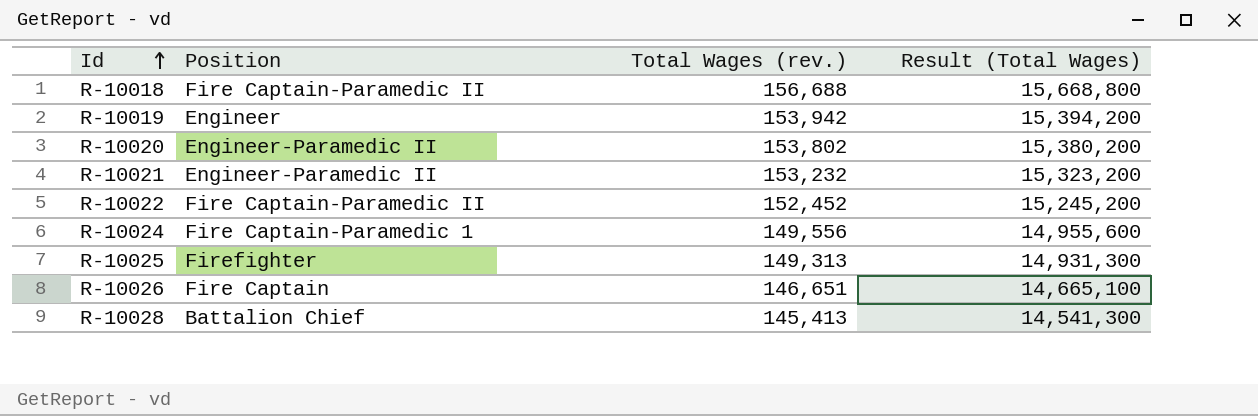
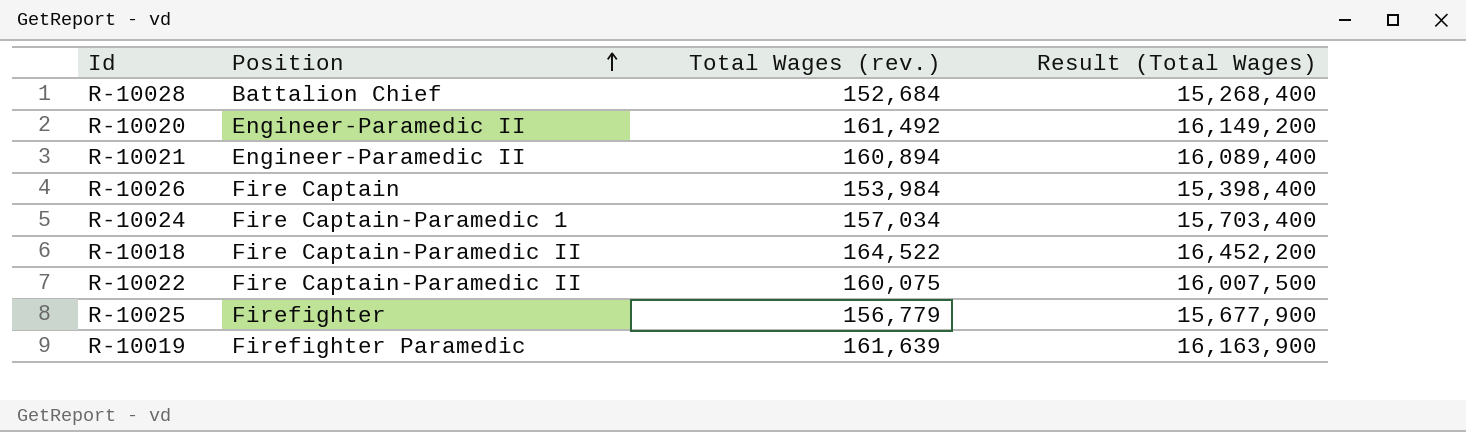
row order: Id ascending -> Position ascending
R-10028 | Total Wages (rev.): 145,413 -> 152,684
R-10028 | Result (Total Wages): 14,541,300 -> 15,268,400
R-10020 | Total Wages (rev.): 153,802 -> 161,492
R-10020 | Result (Total Wages): 15,380,200 -> 16,149,200
R-10021 | Total Wages (rev.): 153,232 -> 160,894
R-10021 | Result (Total Wages): 15,323,200 -> 16,089,400
R-10026 | Total Wages (rev.): 146,651 -> 153,984
R-10026 | Result (Total Wages): 14,665,100 -> 15,398,400
R-10024 | Total Wages (rev.): 149,556 -> 157,034
R-10024 | Result (Total Wages): 14,955,600 -> 15,703,400
R-10018 | Total Wages (rev.): 156,688 -> 164,522
R-10018 | Result (Total Wages): 15,668,800 -> 16,452,200
R-10022 | Total Wages (rev.): 152,452 -> 160,075
R-10022 | Result (Total Wages): 15,245,200 -> 16,007,500
R-10025 | Total Wages (rev.): 149,313 -> 156,779
R-10025 | Result (Total Wages): 14,931,300 -> 15,677,900
R-10019 | Position: Engineer -> Firefighter Paramedic
R-10019 | Total Wages (rev.): 153,942 -> 161,639
R-10019 | Result (Total Wages): 15,394,200 -> 16,163,900

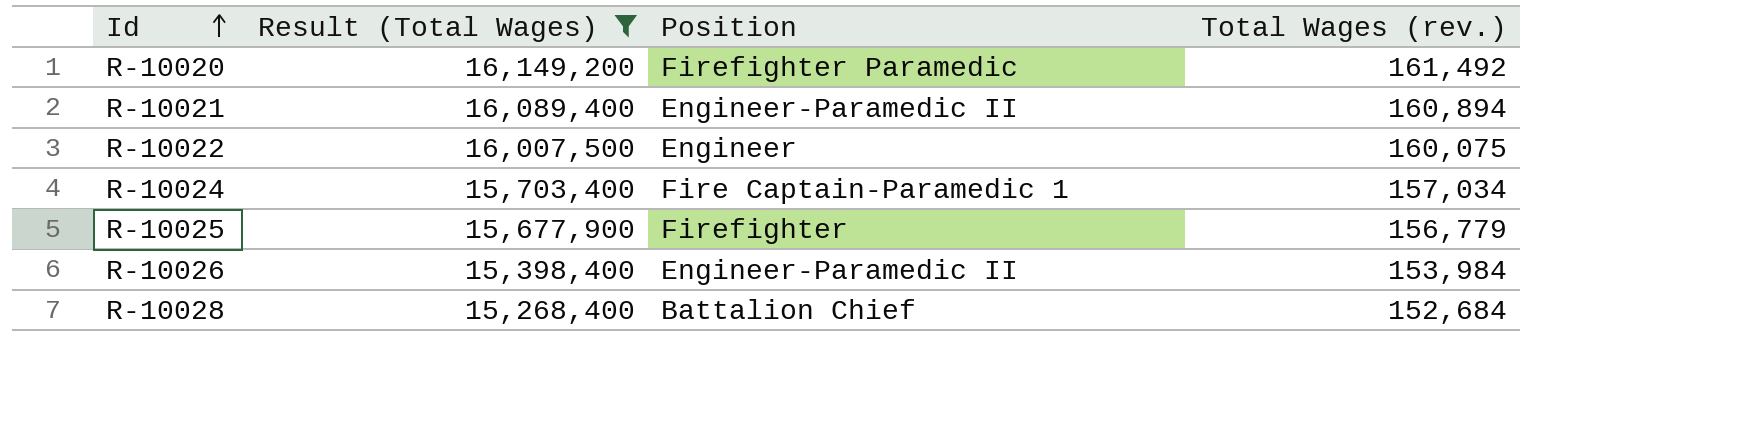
filter: none -> Result (Total Wages) <= 16,149,200
row order: Position ascending -> Id ascending
column Result (Total Wages) | position: 4 -> 2
R-10020 | Position: Engineer-Paramedic II -> Firefighter Paramedic
R-10022 | Position: Fire Captain-Paramedic II -> Engineer
R-10026 | Position: Fire Captain -> Engineer-Paramedic II

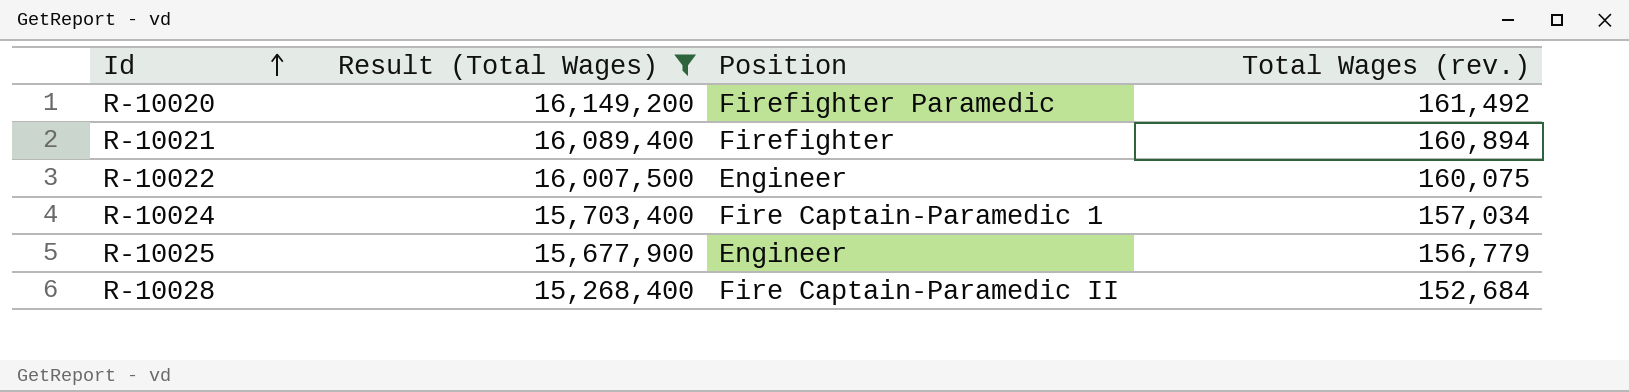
row R-10026: 15,398,400 | Engineer-Paramedic II | 153,984 -> none
R-10021 | Position: Engineer-Paramedic II -> Firefighter
R-10025 | Position: Firefighter -> Engineer
R-10028 | Position: Battalion Chief -> Fire Captain-Paramedic II

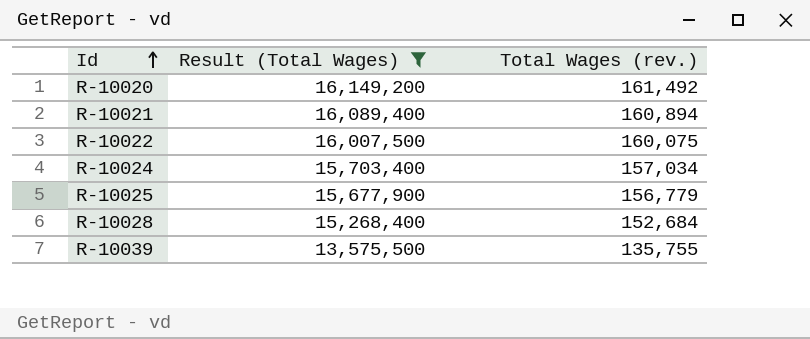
column Position | position: 3 -> none
row R-10039: none -> 13,575,500 | 135,755

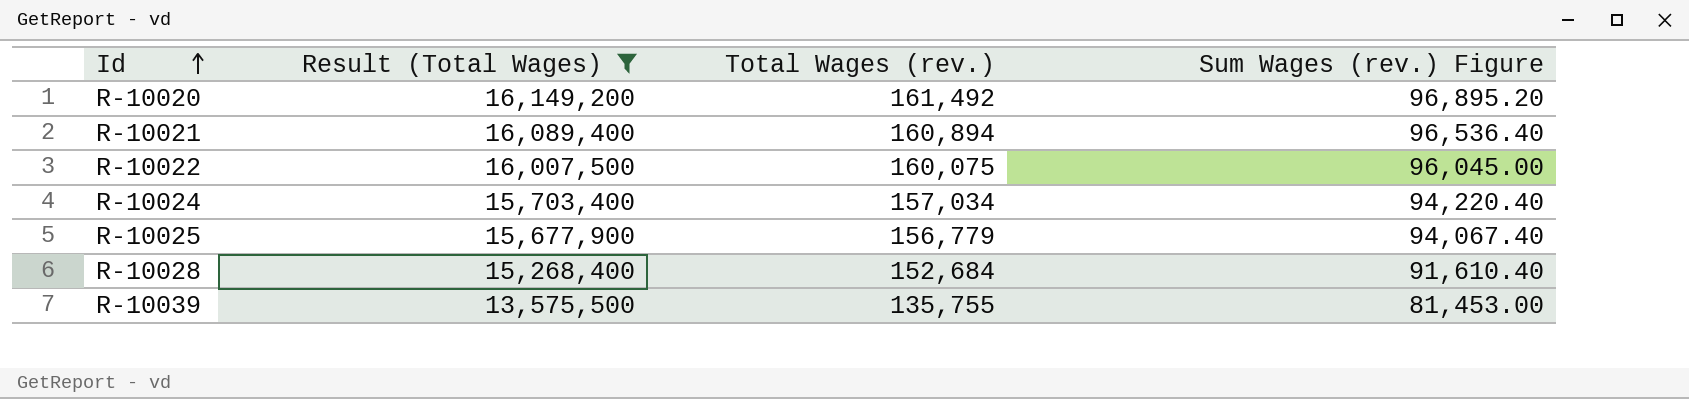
column Sum Wages (rev.) Figure | formula: none -> [Total Wages (rev.)] * 0.6

